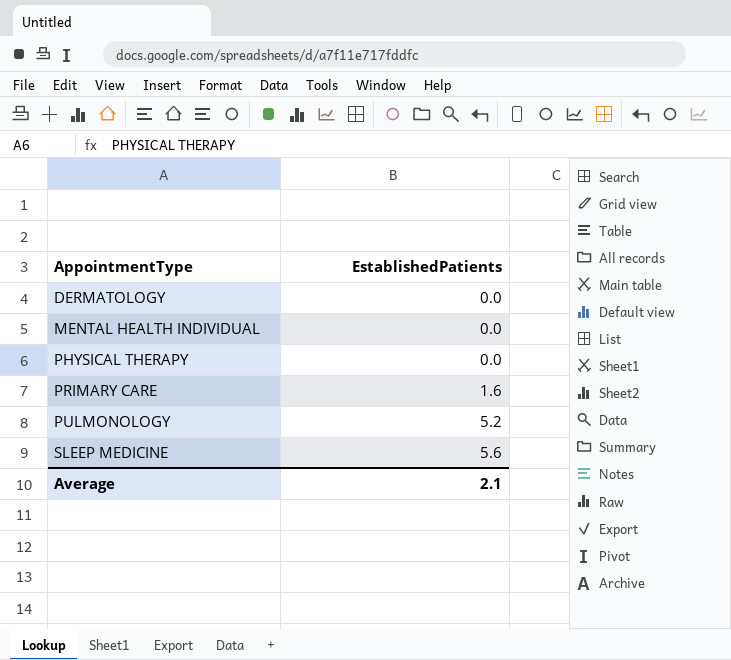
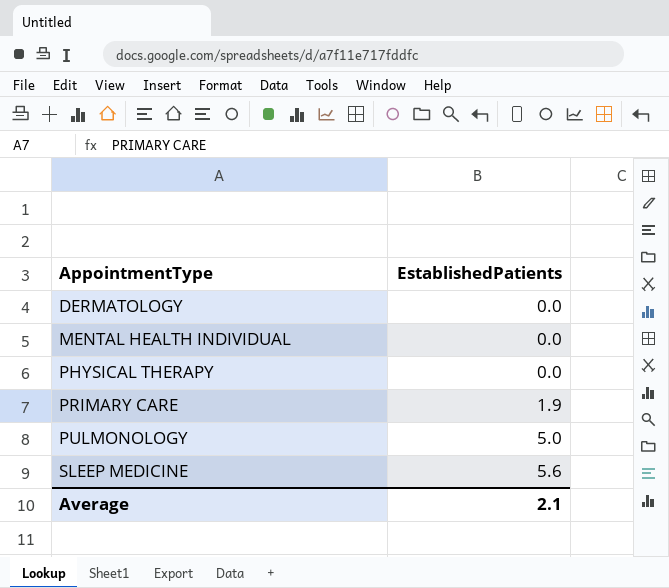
PRIMARY CARE | EstablishedPatients: 1.6 -> 1.9
PULMONOLOGY | EstablishedPatients: 5.2 -> 5.0

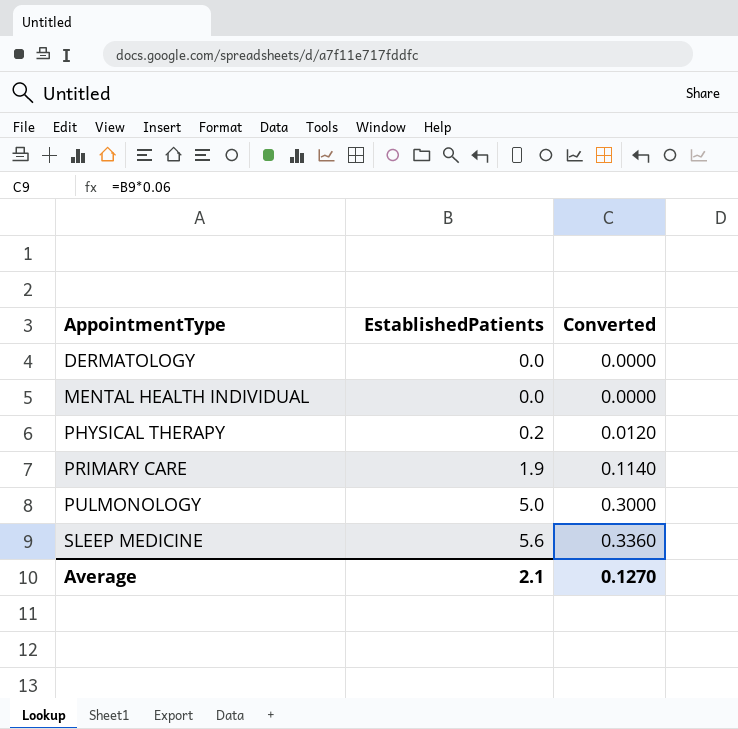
column Converted | formula: none -> [EstablishedPatients] * 0.06
PHYSICAL THERAPY | EstablishedPatients: 0.0 -> 0.2

